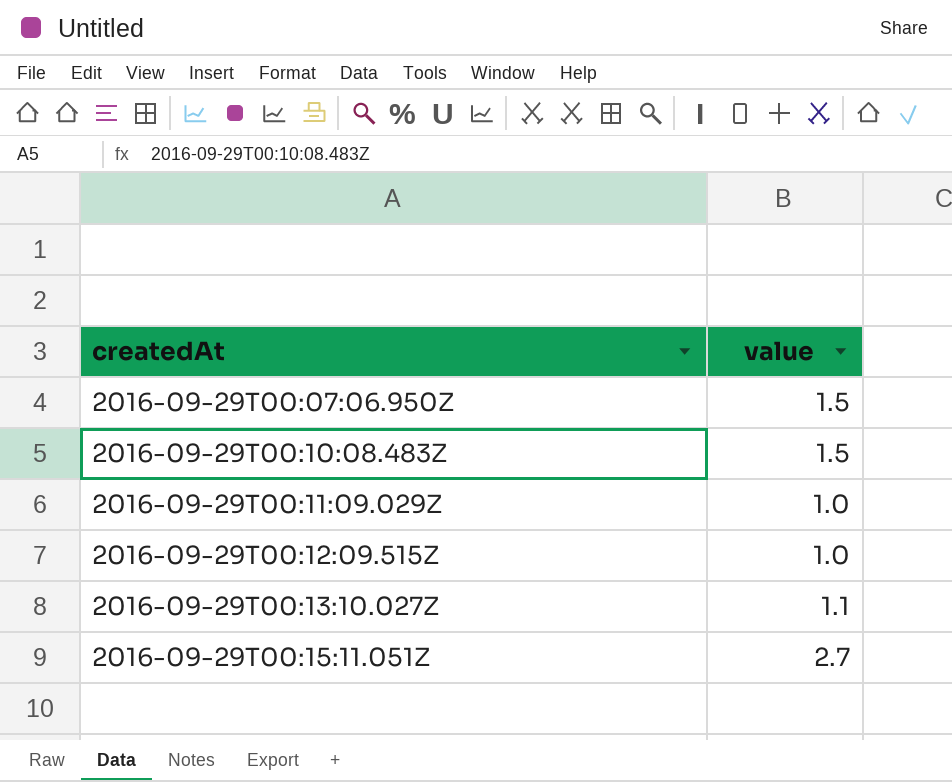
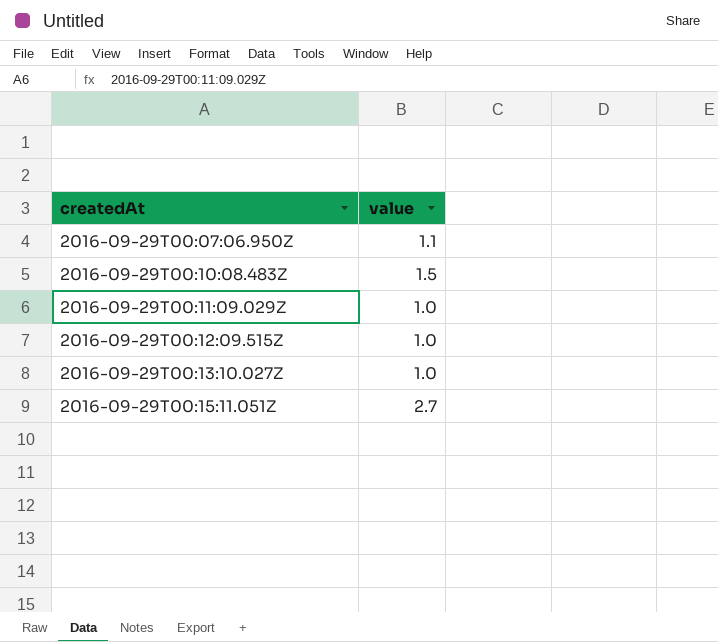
2016-09-29T00:07:06.950Z | value: 1.5 -> 1.1
2016-09-29T00:13:10.027Z | value: 1.1 -> 1.0

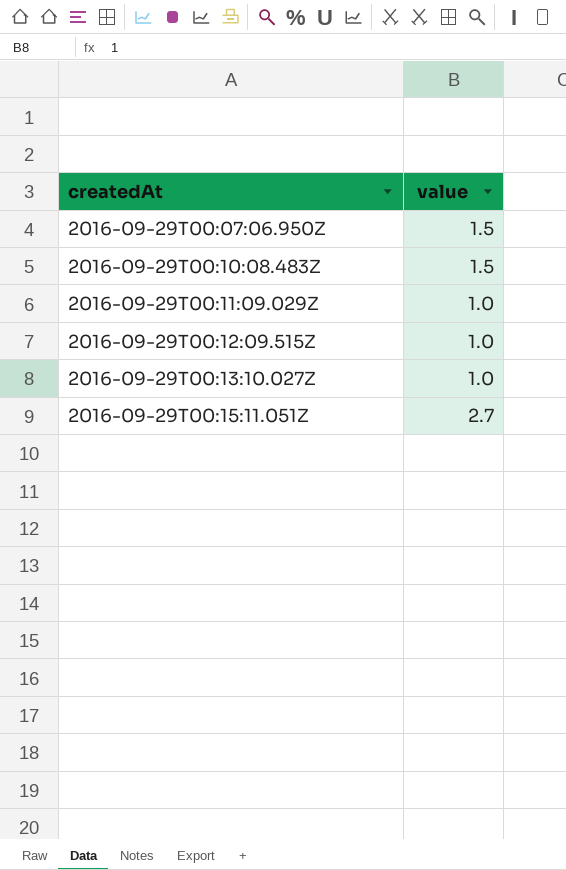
2016-09-29T00:07:06.950Z | value: 1.1 -> 1.5

